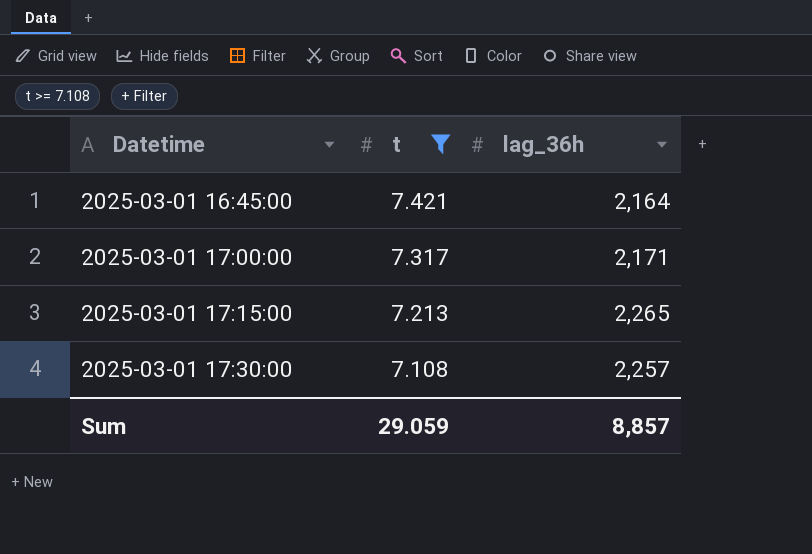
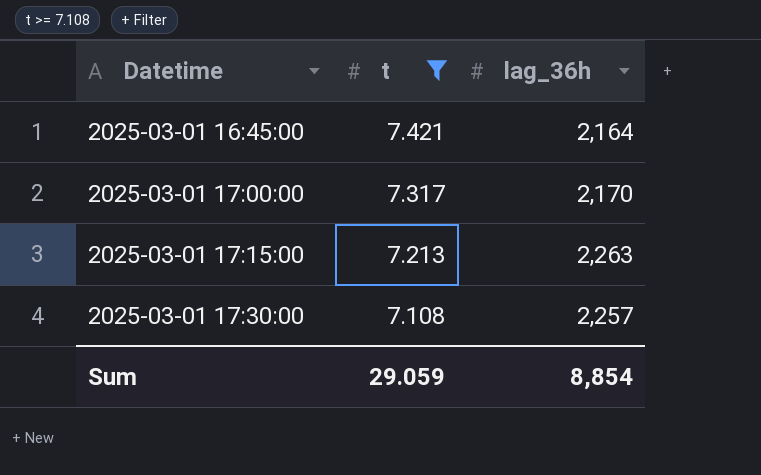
2025-03-01 17:00:00 | lag_36h: 2,171 -> 2,170
2025-03-01 17:15:00 | lag_36h: 2,265 -> 2,263
Sum | lag_36h: 8,857 -> 8,854

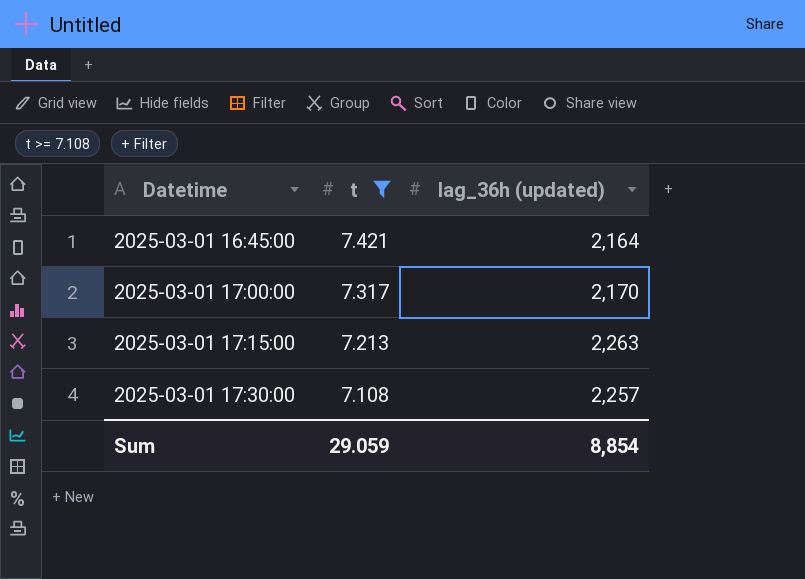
column name: lag_36h -> lag_36h (updated)

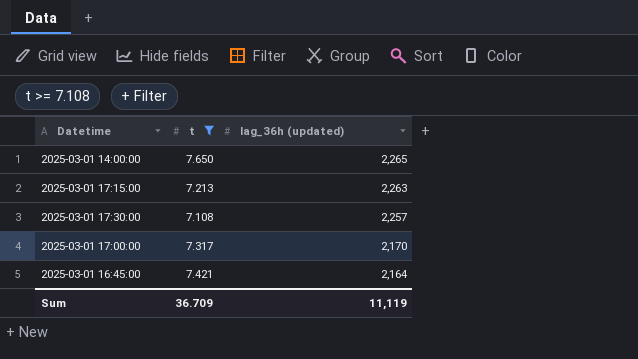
row order: Datetime ascending -> lag_36h (updated) descending
row 2025-03-01 14:00:00: none -> 7.650 | 2,265
Sum | t: 29.059 -> 36.709
Sum | lag_36h (updated): 8,854 -> 11,119

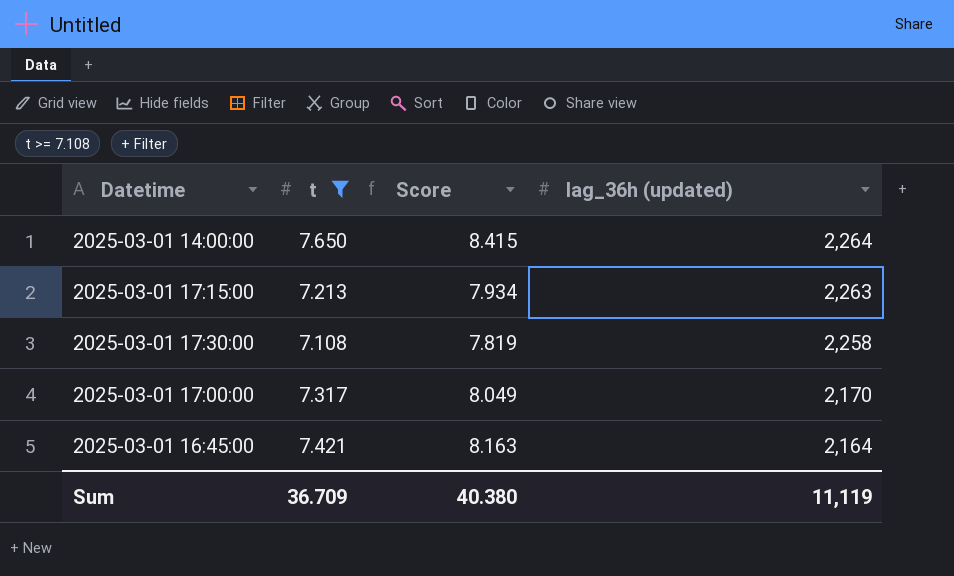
column Score | formula: none -> [t] * 1.1
2025-03-01 14:00:00 | lag_36h (updated): 2,265 -> 2,264
2025-03-01 17:30:00 | lag_36h (updated): 2,257 -> 2,258

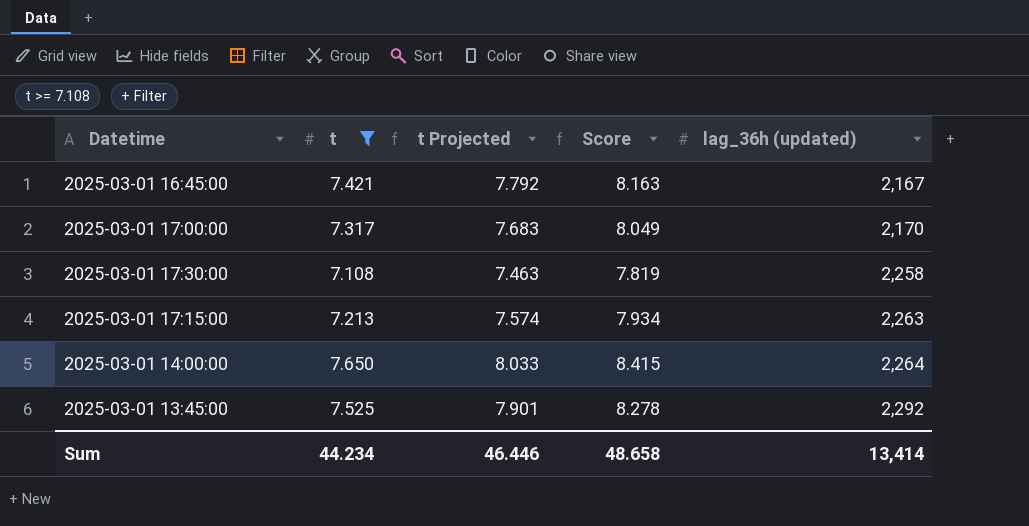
row order: lag_36h (updated) descending -> lag_36h (updated) ascending
column t Projected | formula: none -> [t] * 1.05
2025-03-01 16:45:00 | lag_36h (updated): 2,164 -> 2,167
row 2025-03-01 13:45:00: none -> 7.525 | 7.901 | 8.278 | 2,292
Sum | t: 36.709 -> 44.234
Sum | Score: 40.380 -> 48.658
Sum | lag_36h (updated): 11,119 -> 13,414

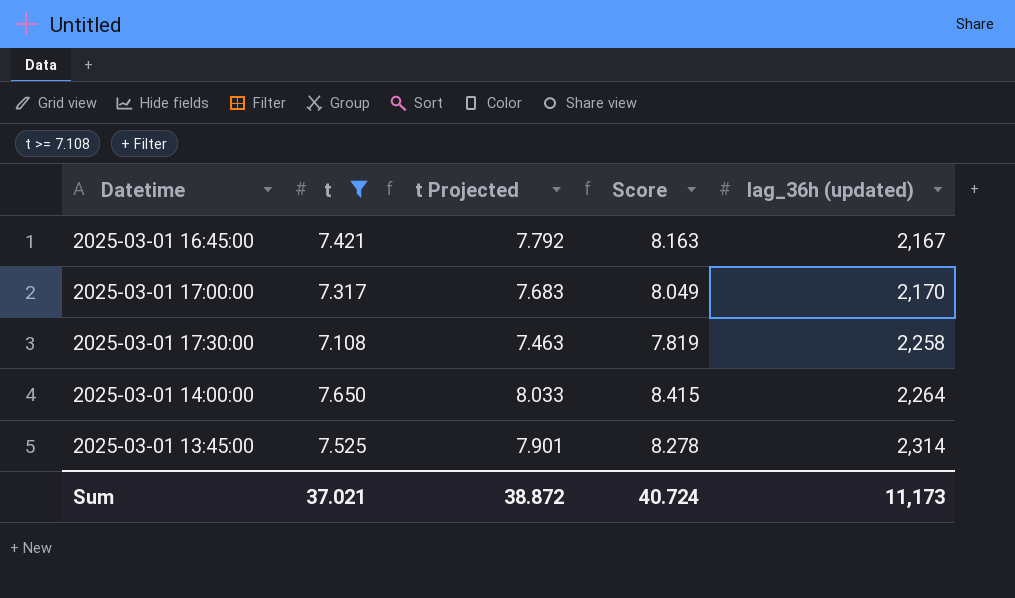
row 2025-03-01 17:15:00: 7.213 | 7.574 | 7.934 | 2,263 -> none
2025-03-01 13:45:00 | lag_36h (updated): 2,292 -> 2,314
Sum | t: 44.234 -> 37.021
Sum | t Projected: 46.446 -> 38.872
Sum | Score: 48.658 -> 40.724
Sum | lag_36h (updated): 13,414 -> 11,173

